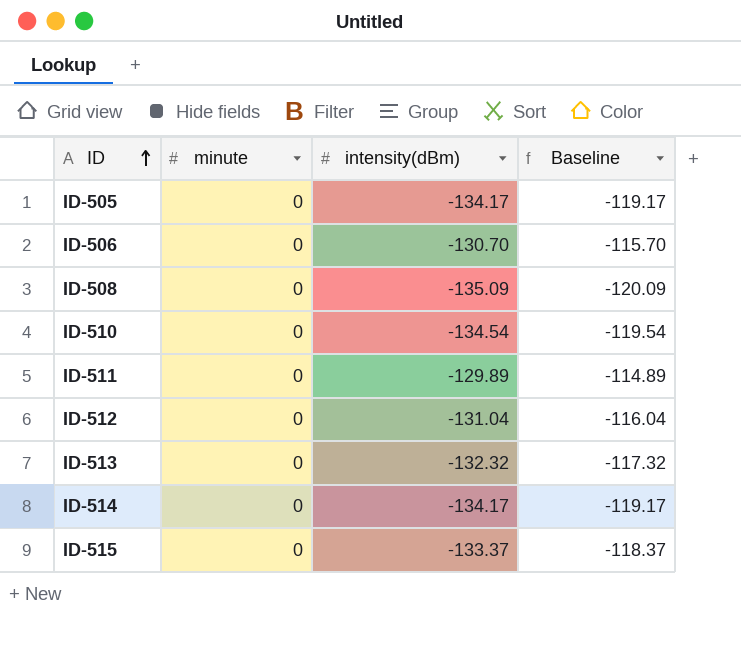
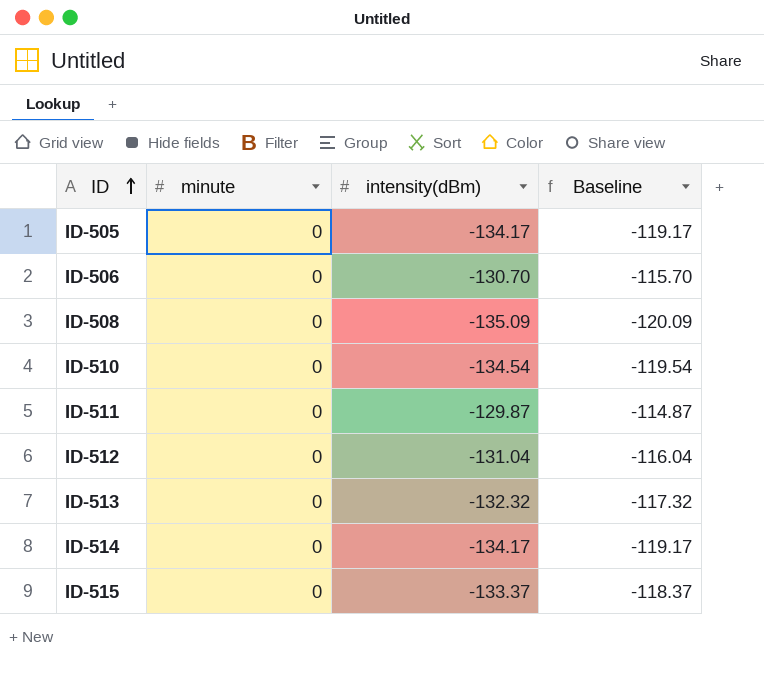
ID-511 | intensity(dBm): -129.89 -> -129.87
ID-511 | Baseline: -114.89 -> -114.87

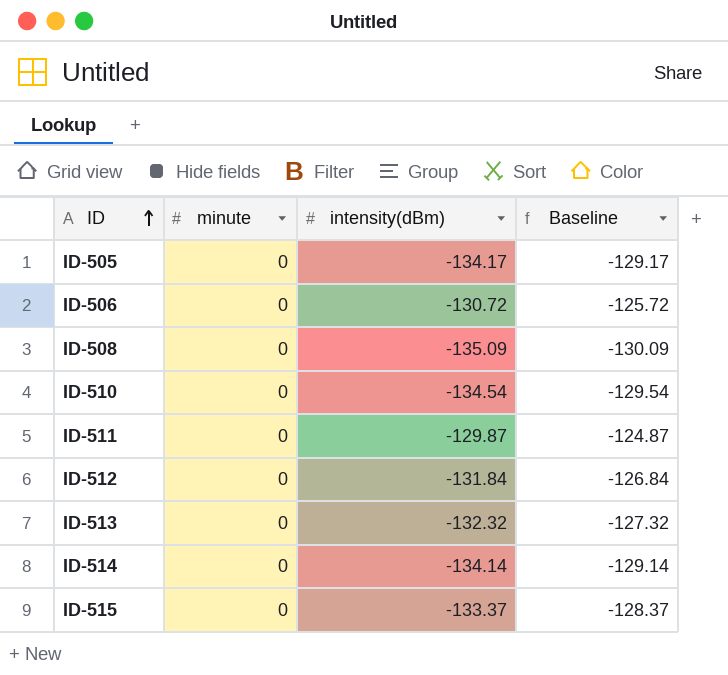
column Baseline | formula: [intensity(dBm)] + 15 -> [intensity(dBm)] + 5
ID-506 | intensity(dBm): -130.70 -> -130.72
ID-512 | intensity(dBm): -131.04 -> -131.84
ID-514 | intensity(dBm): -134.17 -> -134.14

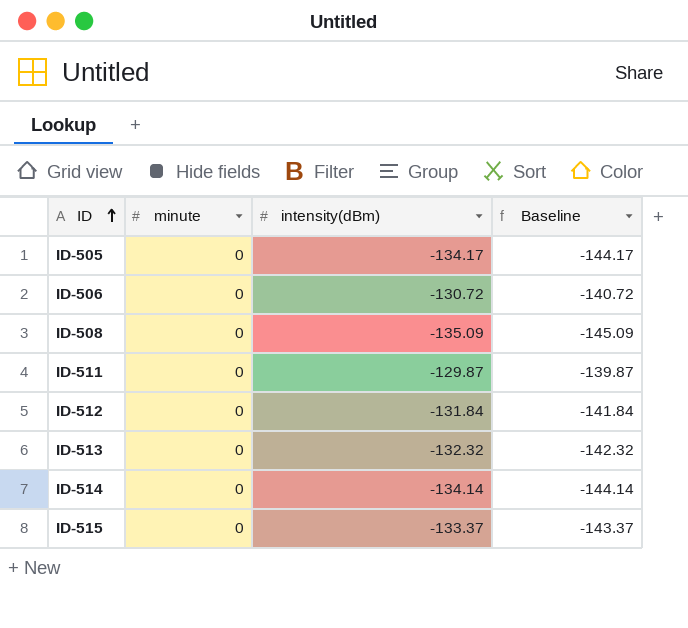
column Baseline | formula: [intensity(dBm)] + 5 -> [intensity(dBm)] - 10
row ID-510: 0 | -134.54 | -129.54 -> none

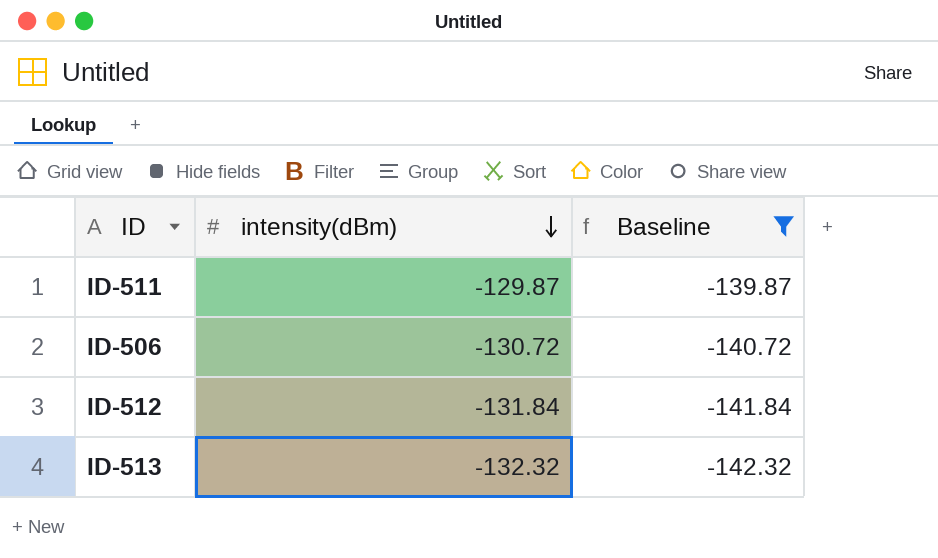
filter: none -> Baseline >= -142.32
row order: ID ascending -> intensity(dBm) descending
column minute | position: 2 -> none

